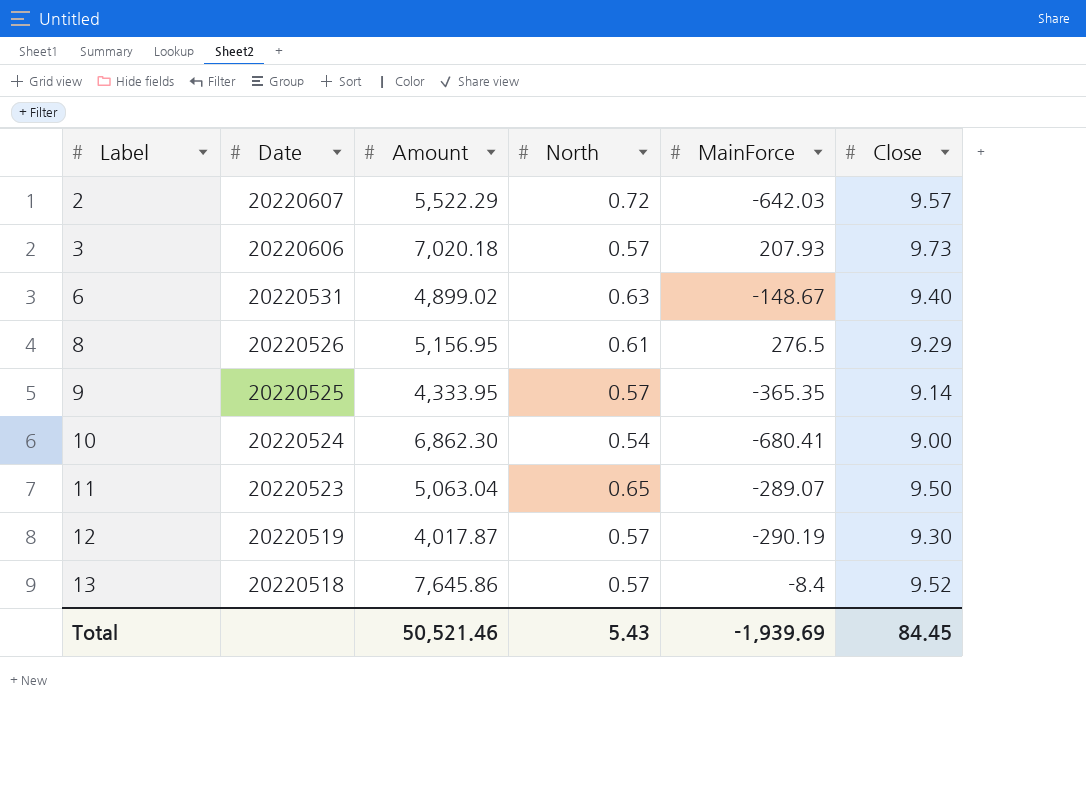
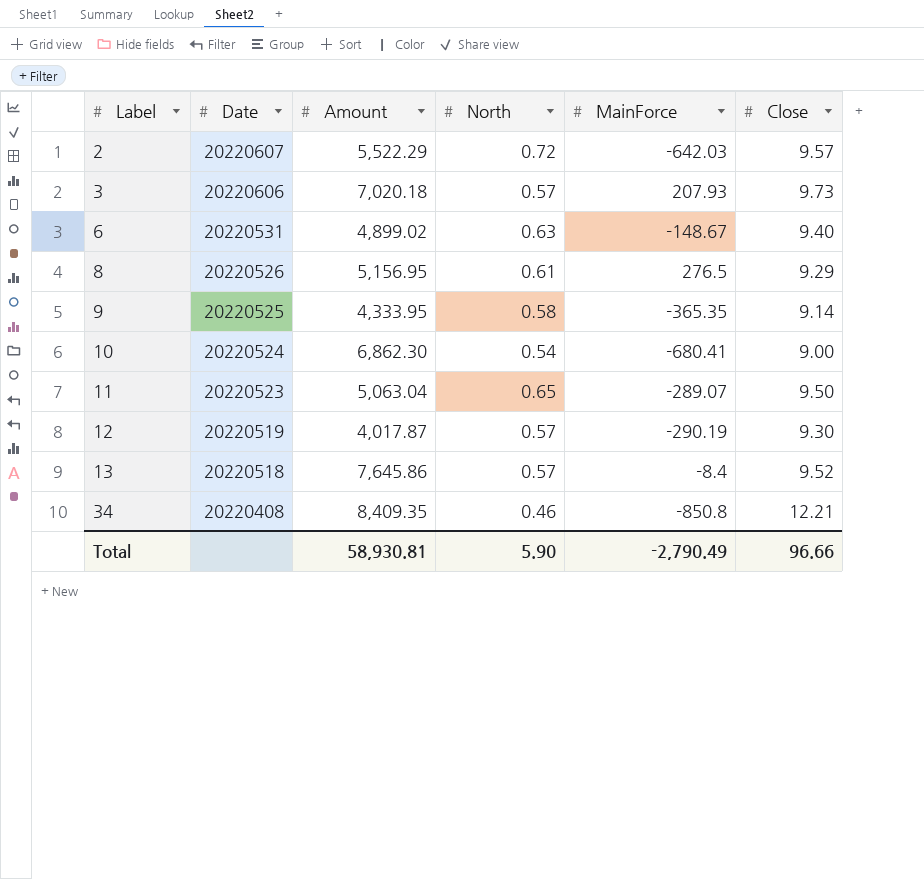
9 | North: 0.57 -> 0.58
row 34: none -> 20220408 | 8,409.35 | 0.46 | -850.8 | 12.21
Total | Amount: 50,521.46 -> 58,930.81
Total | North: 5.43 -> 5.90
Total | MainForce: -1,939.69 -> -2,790.49
Total | Close: 84.45 -> 96.66

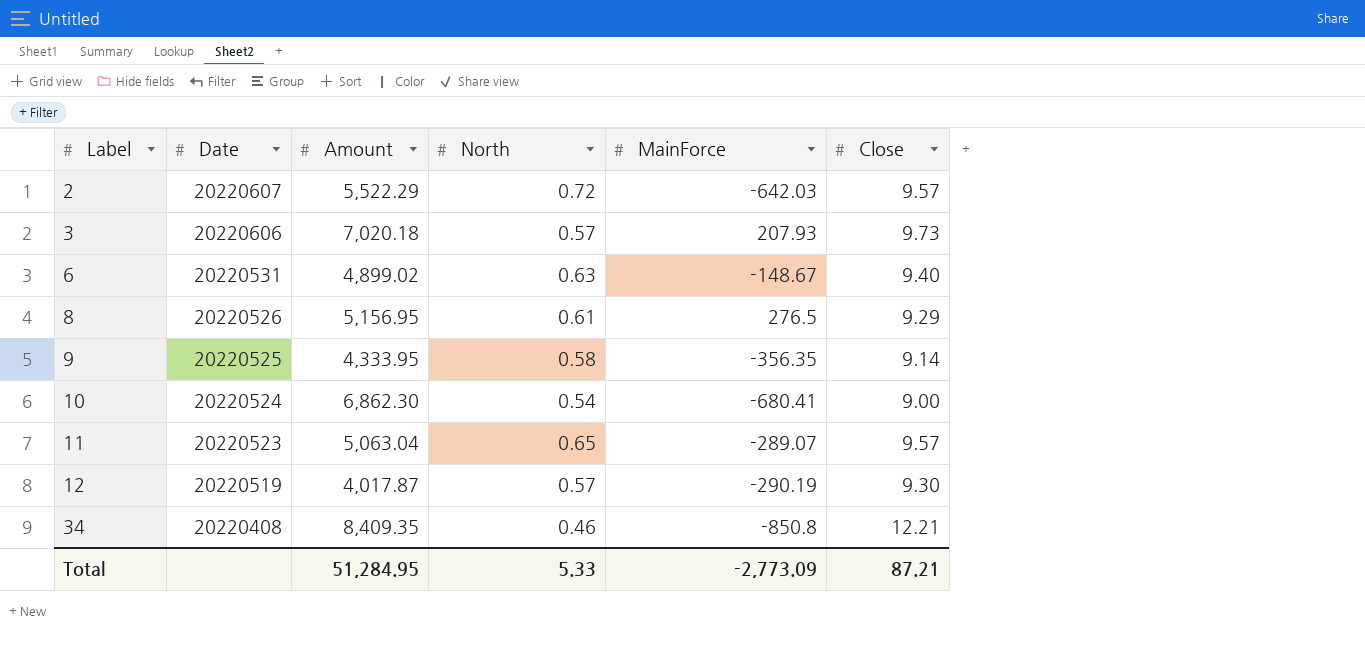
row 13: 20220518 | 7,645.86 | 0.57 | -8.4 | 9.52 -> none
9 | MainForce: -365.35 -> -356.35
11 | Close: 9.50 -> 9.57
Total | Amount: 58,930.81 -> 51,284.95
Total | North: 5.90 -> 5.33
Total | MainForce: -2,790.49 -> -2,773.09
Total | Close: 96.66 -> 87.21

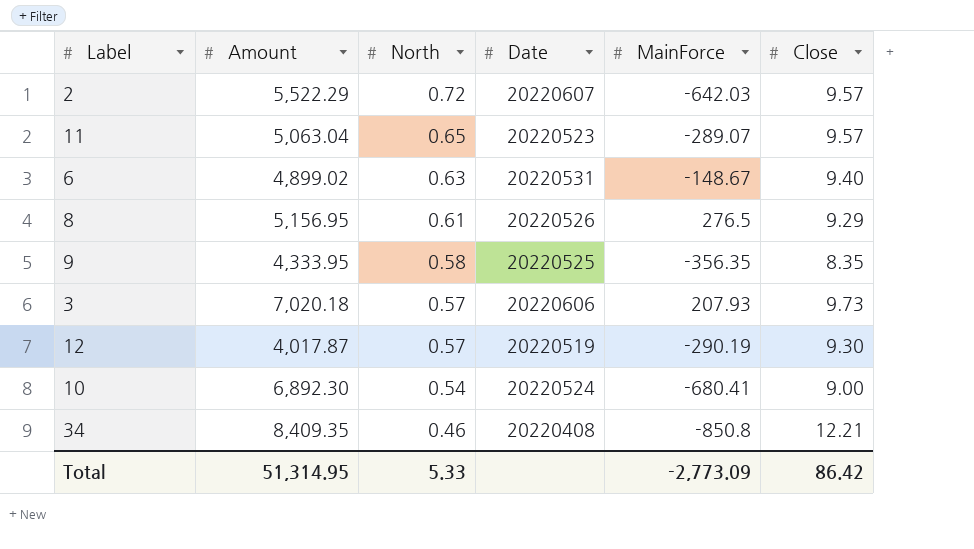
row order: Label ascending -> North descending
column Date | position: 2 -> 4
9 | Close: 9.14 -> 8.35
10 | Amount: 6,862.30 -> 6,892.30
Total | Amount: 51,284.95 -> 51,314.95
Total | Close: 87.21 -> 86.42

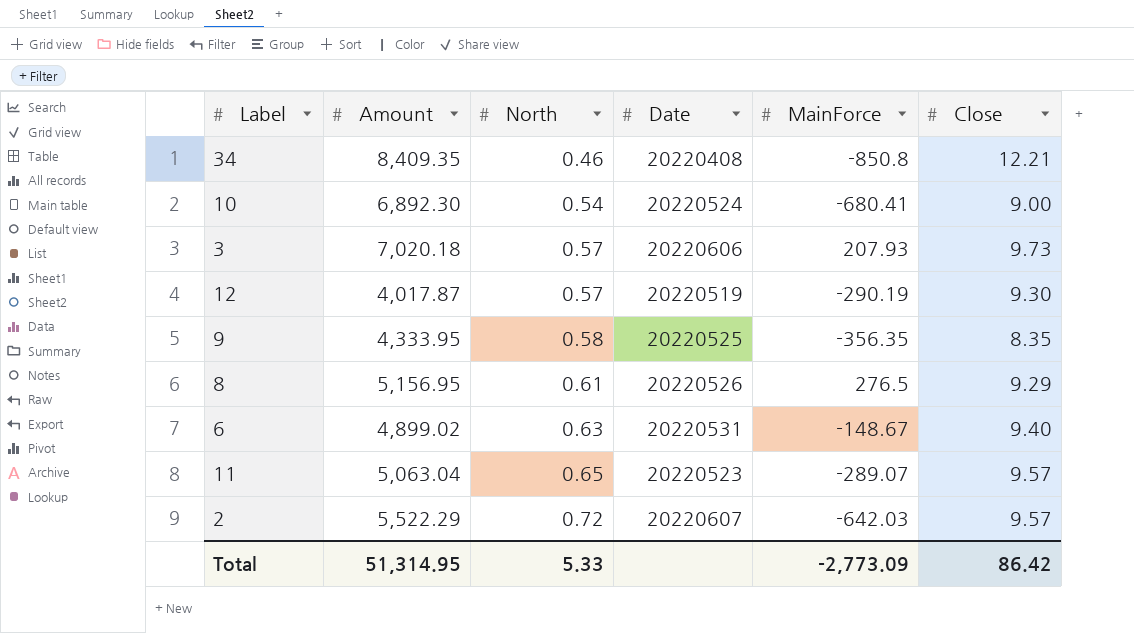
row order: North descending -> North ascending

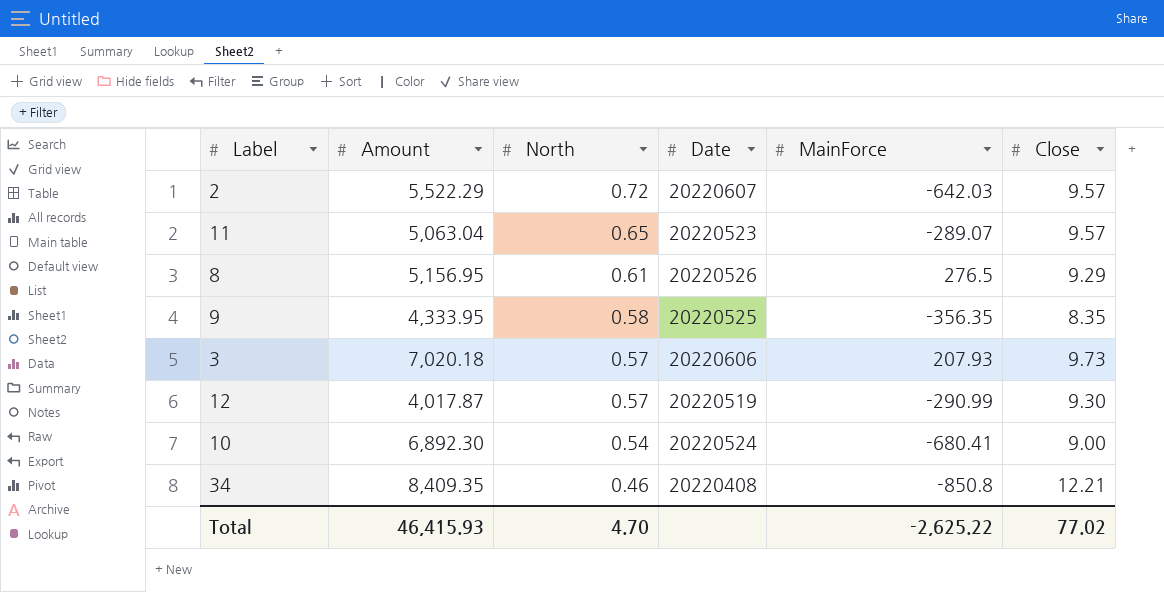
row order: North ascending -> North descending
row 6: 4,899.02 | 0.63 | 20220531 | -148.67 | 9.40 -> none
12 | MainForce: -290.19 -> -290.99
Total | Amount: 51,314.95 -> 46,415.93
Total | North: 5.33 -> 4.70
Total | MainForce: -2,773.09 -> -2,625.22
Total | Close: 86.42 -> 77.02

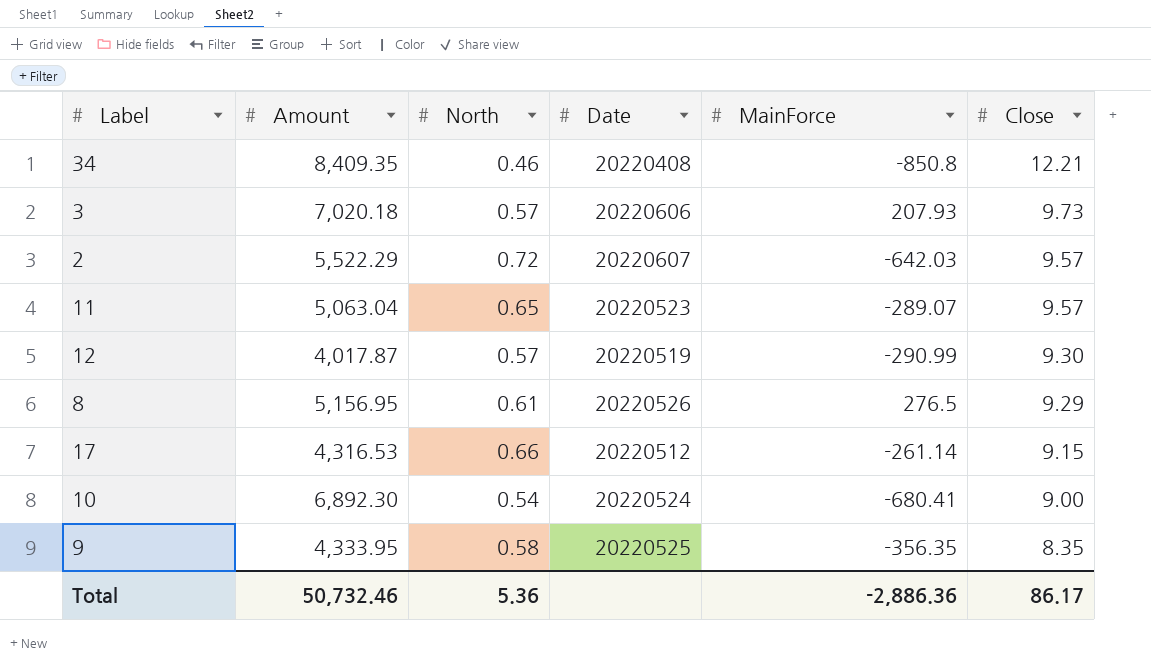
row order: North descending -> Close descending
row 17: none -> 4,316.53 | 0.66 | 20220512 | -261.14 | 9.15
Total | Amount: 46,415.93 -> 50,732.46
Total | North: 4.70 -> 5.36
Total | MainForce: -2,625.22 -> -2,886.36
Total | Close: 77.02 -> 86.17

